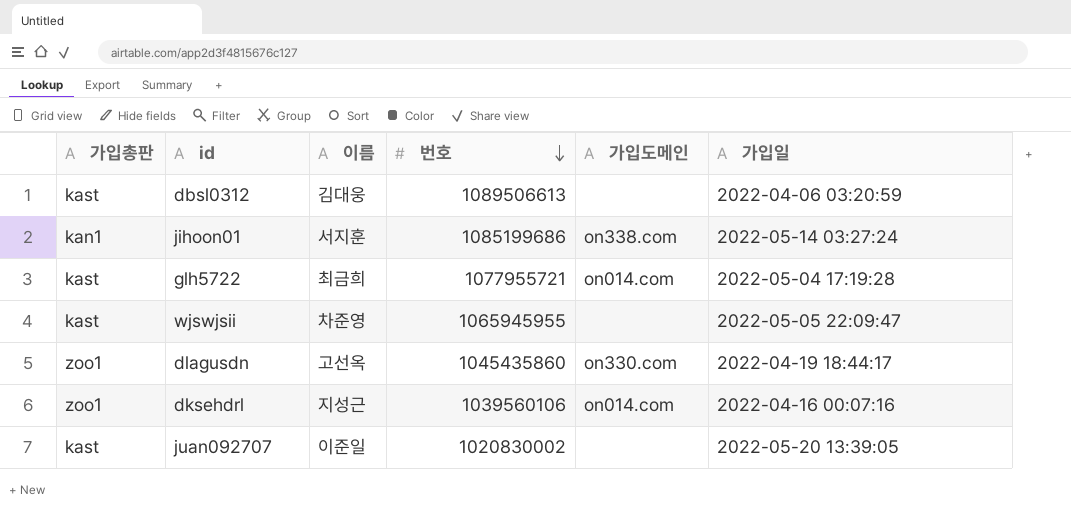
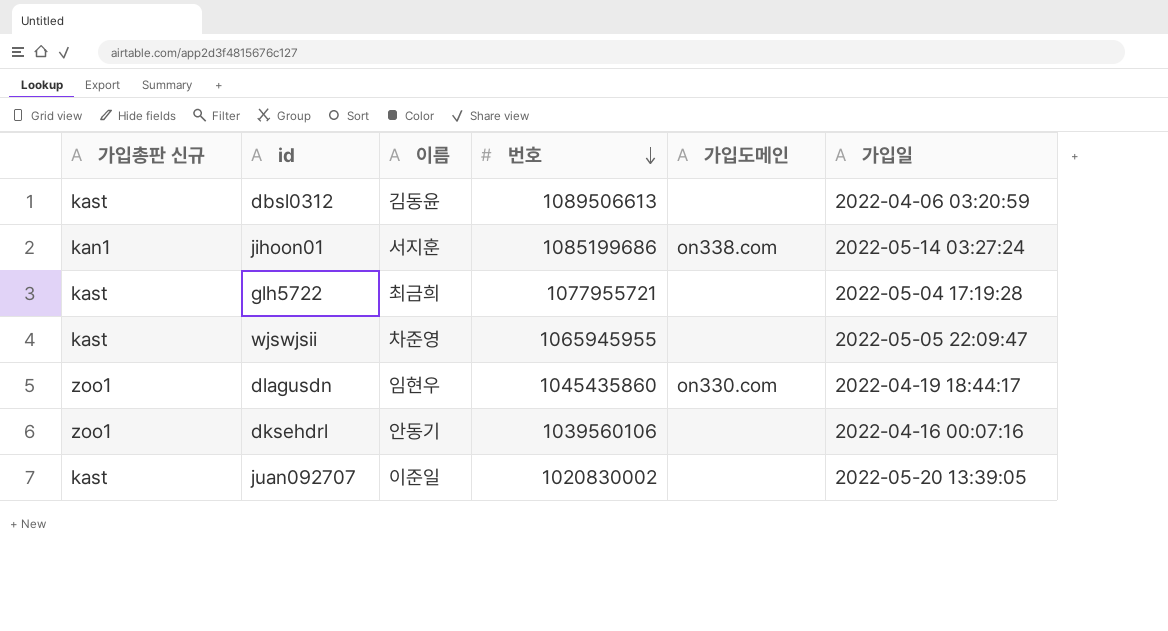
column name: 가입총판 -> 가입총판 신규
dbsl0312 | 이름: 김대웅 -> 김동윤
glh5722 | 가입도메인: on014.com -> none
dlagusdn | 이름: 고선옥 -> 임현우
dksehdrl | 이름: 지성근 -> 안동기
dksehdrl | 가입도메인: on014.com -> none

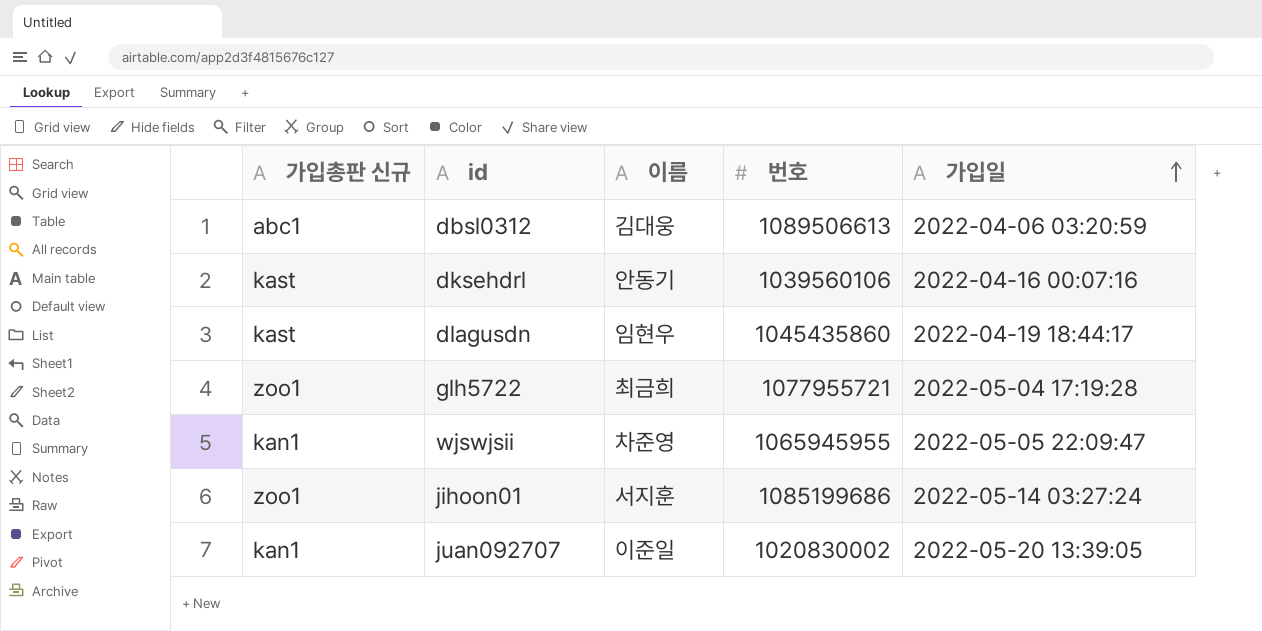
row order: 번호 descending -> 가입일 ascending
column 가입도메인 | position: 5 -> none
dbsl0312 | 가입총판 신규: kast -> abc1
dbsl0312 | 이름: 김동윤 -> 김대웅
dksehdrl | 가입총판 신규: zoo1 -> kast
dlagusdn | 가입총판 신규: zoo1 -> kast
glh5722 | 가입총판 신규: kast -> zoo1
wjswjsii | 가입총판 신규: kast -> kan1
jihoon01 | 가입총판 신규: kan1 -> zoo1
juan092707 | 가입총판 신규: kast -> kan1

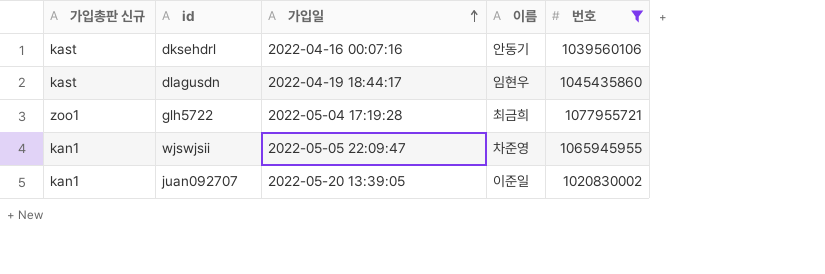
filter: none -> 번호 <= 1077955721
column 가입일 | position: 5 -> 3

